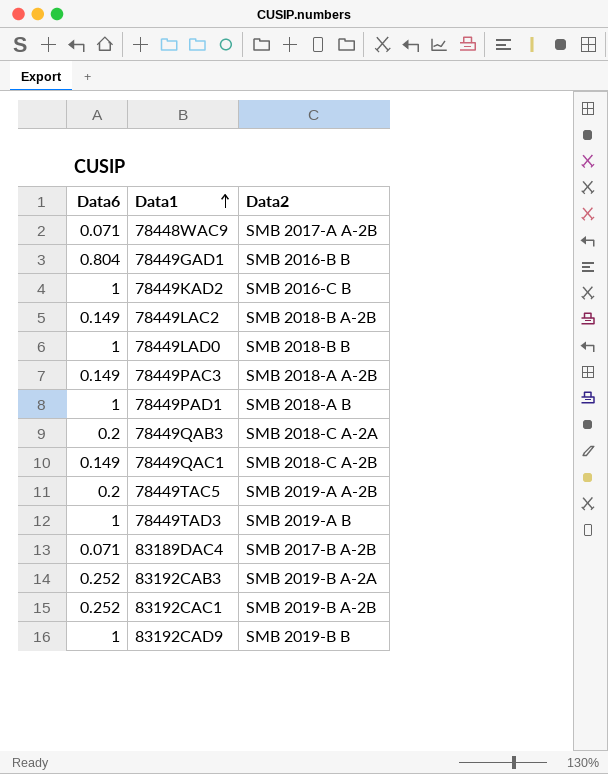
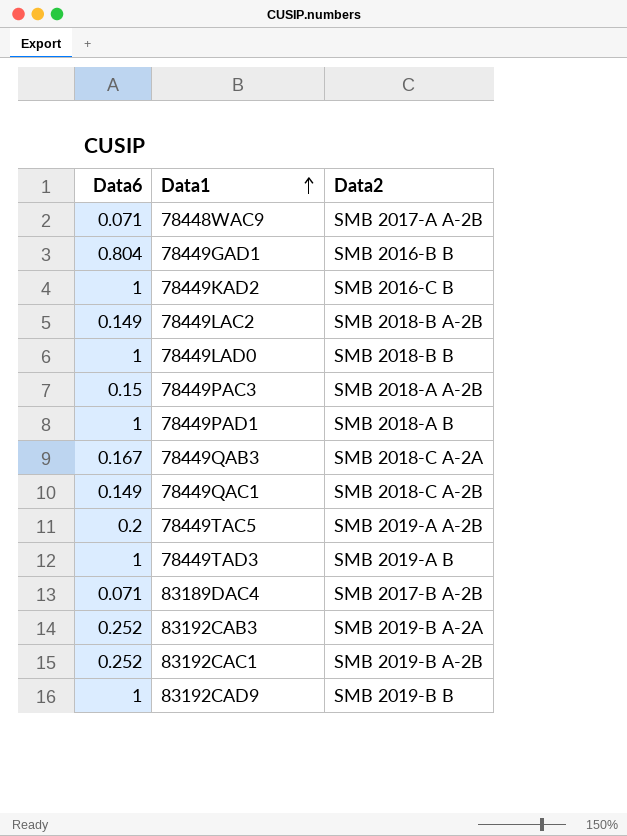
78449PAC3 | Data6: 0.149 -> 0.15
78449QAB3 | Data6: 0.2 -> 0.167

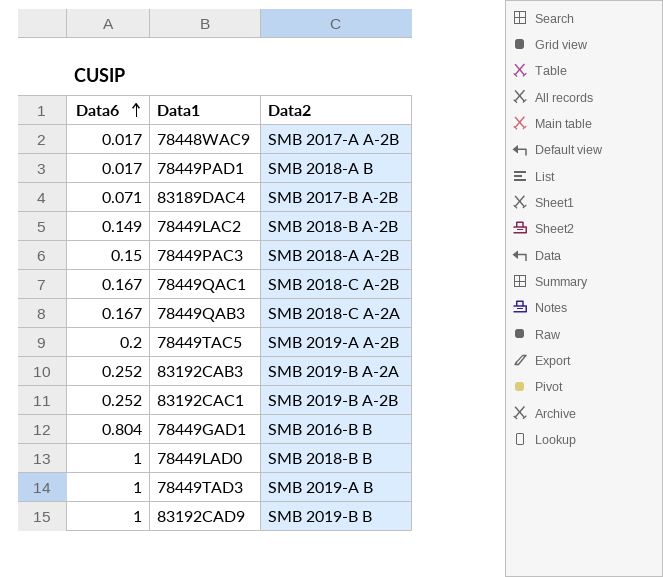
row order: Data1 ascending -> Data6 ascending
row 78449KAD2: 1 | SMB 2016-C B -> none
78448WAC9 | Data6: 0.071 -> 0.017
78449PAD1 | Data6: 1 -> 0.017
78449QAC1 | Data6: 0.149 -> 0.167

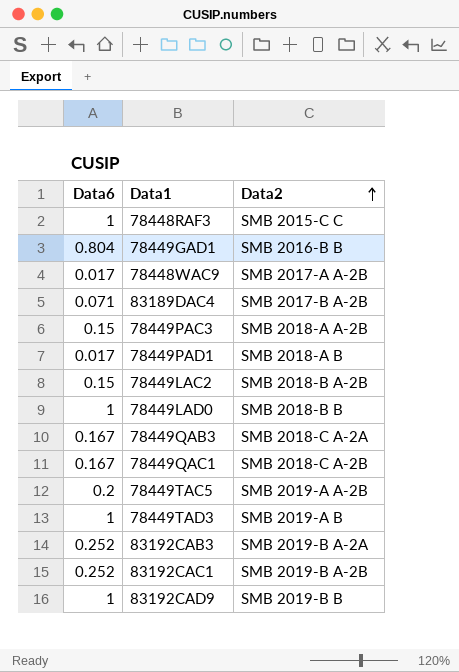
row order: Data6 ascending -> Data2 ascending
row 78448RAF3: none -> 1 | SMB 2015-C C
78449LAC2 | Data6: 0.149 -> 0.15

